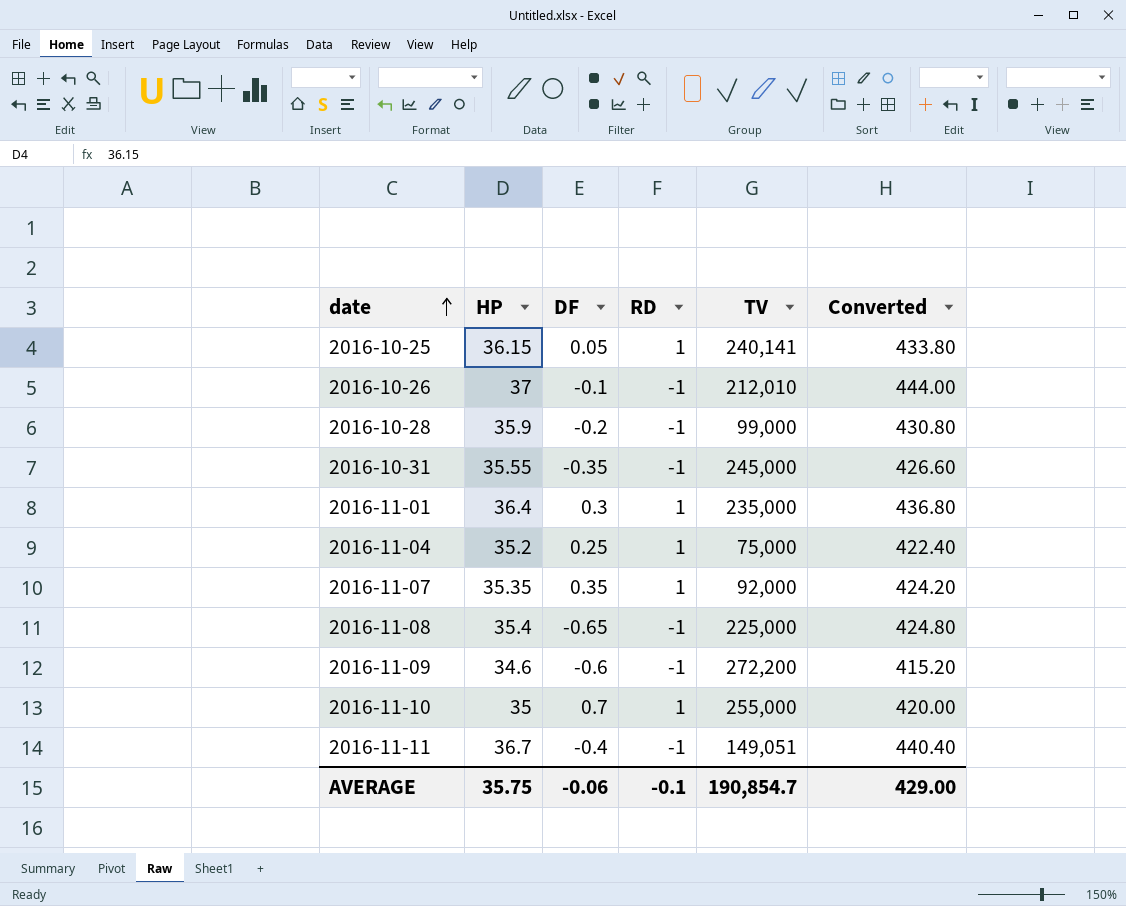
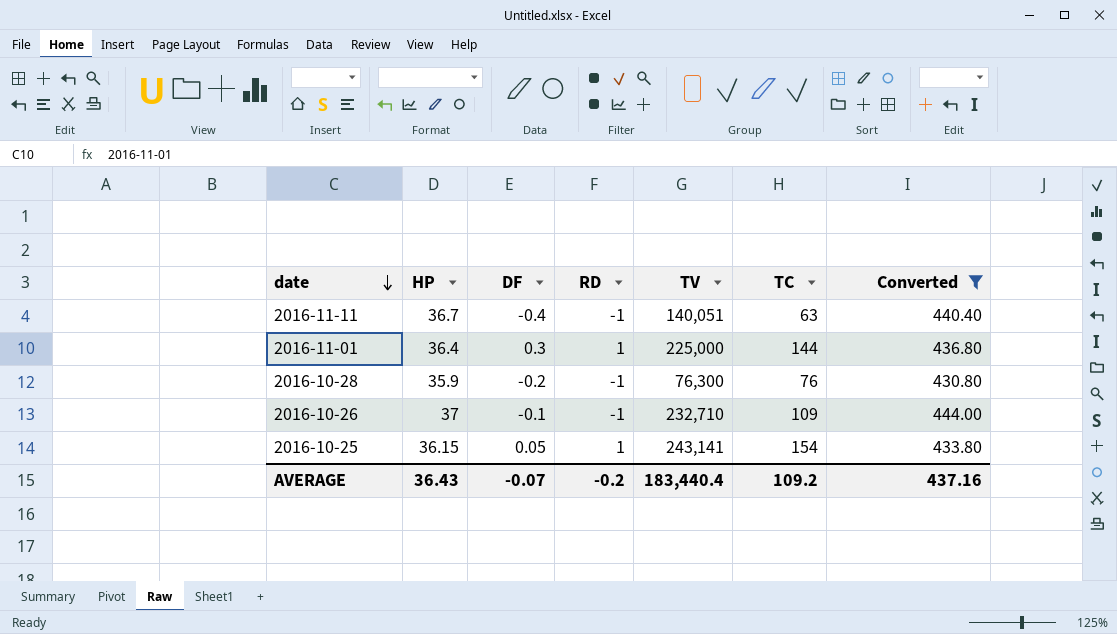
filter: none -> Converted >= 430.80
row order: date ascending -> date descending
column TC | position: none -> 6
2016-11-11 | TV: 149,051 -> 140,051
2016-11-01 | TV: 235,000 -> 225,000
2016-10-28 | TV: 99,000 -> 76,300
2016-10-26 | TV: 212,010 -> 232,710
2016-10-25 | TV: 240,141 -> 243,141
AVERAGE | HP: 35.75 -> 36.43
AVERAGE | DF: -0.06 -> -0.07
AVERAGE | RD: -0.1 -> -0.2
AVERAGE | TV: 190,854.7 -> 183,440.4
AVERAGE | Converted: 429.00 -> 437.16

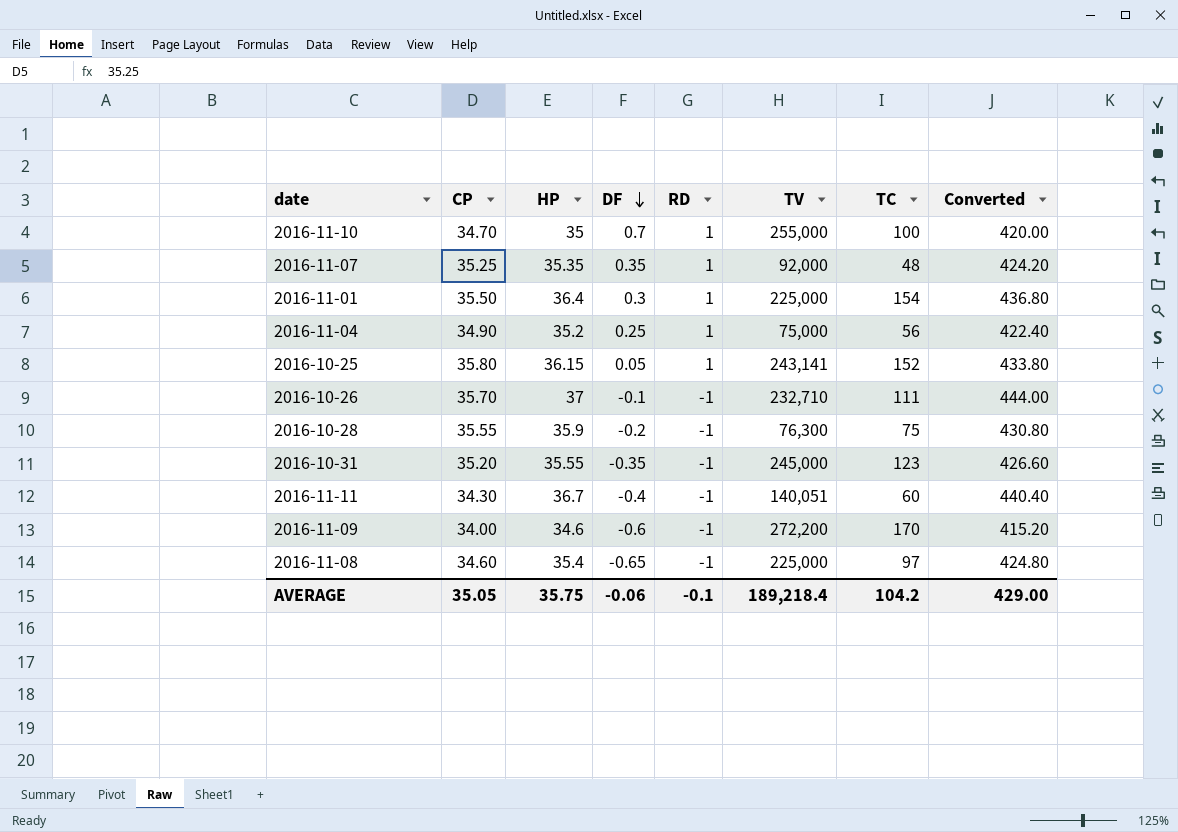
filter: Converted >= 430.80 -> none
row order: date descending -> DF descending
column CP | position: none -> 2
2016-11-01 | TC: 144 -> 154
2016-10-25 | TC: 154 -> 152
2016-10-26 | TC: 109 -> 111
2016-10-28 | TC: 76 -> 75
2016-11-11 | TC: 63 -> 60
AVERAGE | HP: 36.43 -> 35.75
AVERAGE | DF: -0.07 -> -0.06
AVERAGE | RD: -0.2 -> -0.1
AVERAGE | TV: 183,440.4 -> 189,218.4
AVERAGE | TC: 109.2 -> 104.2
AVERAGE | Converted: 437.16 -> 429.00

